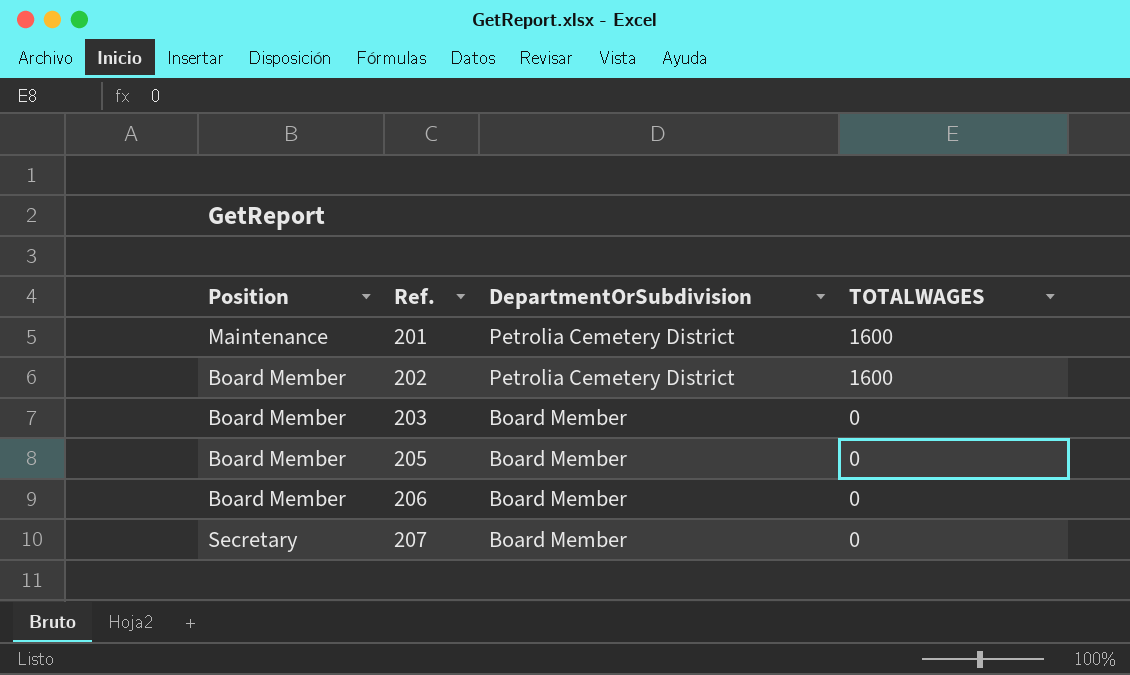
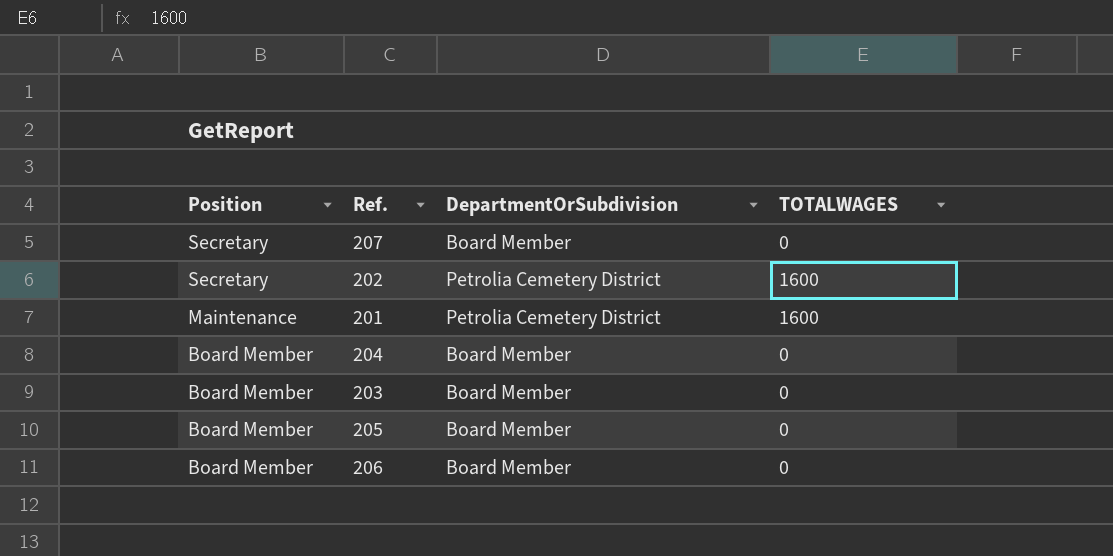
row order: Ref. ascending -> Position descending
202 | Position: Board Member -> Secretary
row 204: none -> Board Member | Board Member | 0

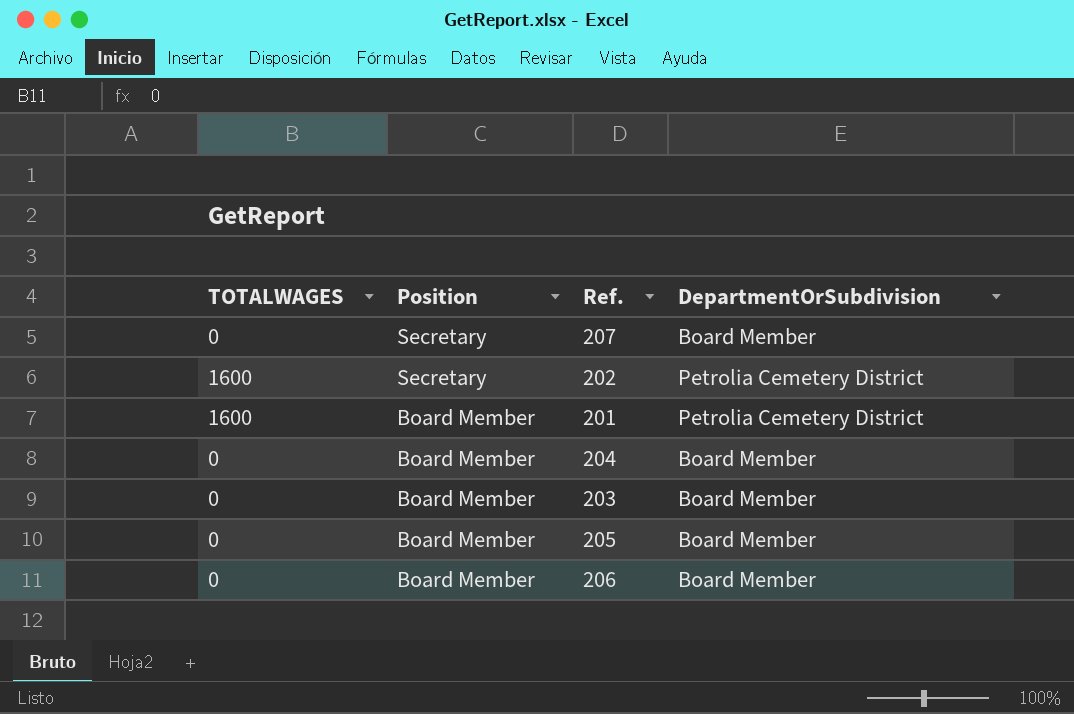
column TOTALWAGES | position: 4 -> 1
201 | Position: Maintenance -> Board Member

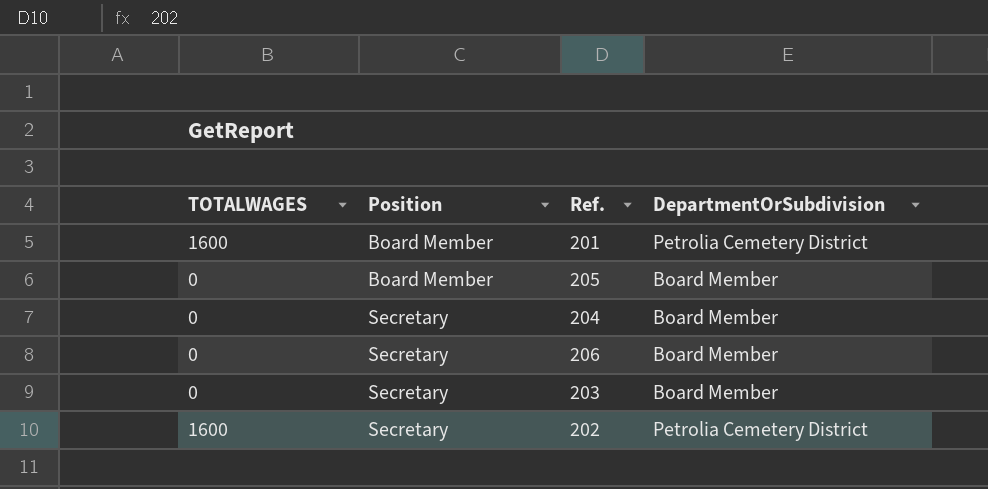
row order: Position descending -> Position ascending
row 207: 0 | Secretary | Board Member -> none
204 | Position: Board Member -> Secretary
206 | Position: Board Member -> Secretary
203 | Position: Board Member -> Secretary

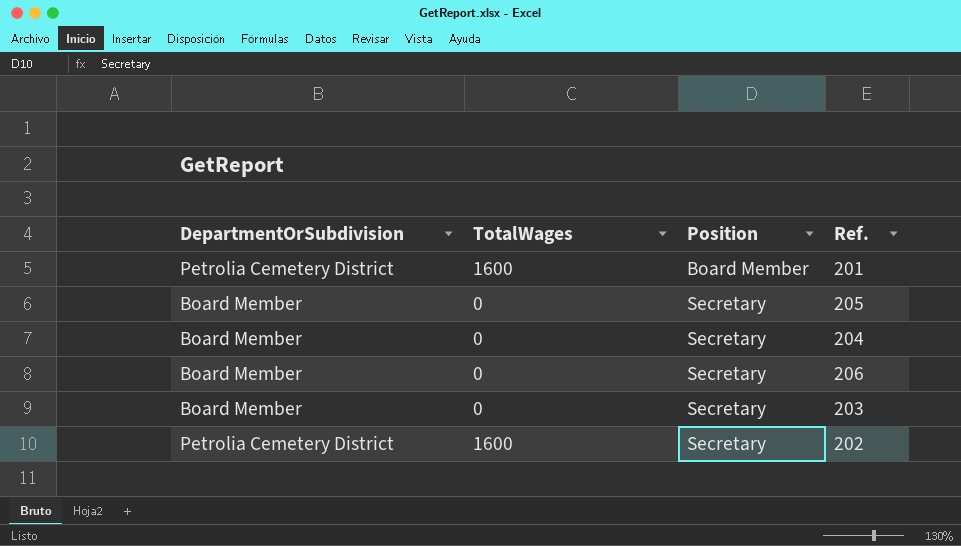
column DepartmentOrSubdivision | position: 4 -> 1
column name: TOTALWAGES -> TotalWages
205 | Position: Board Member -> Secretary

